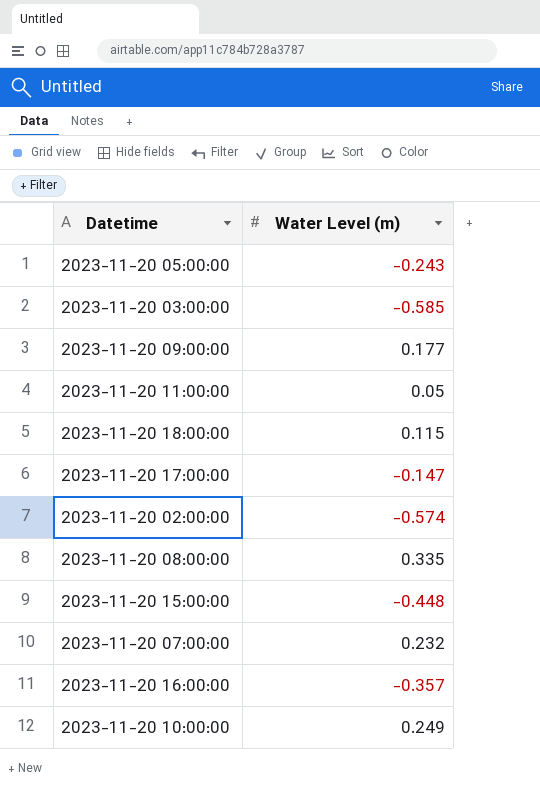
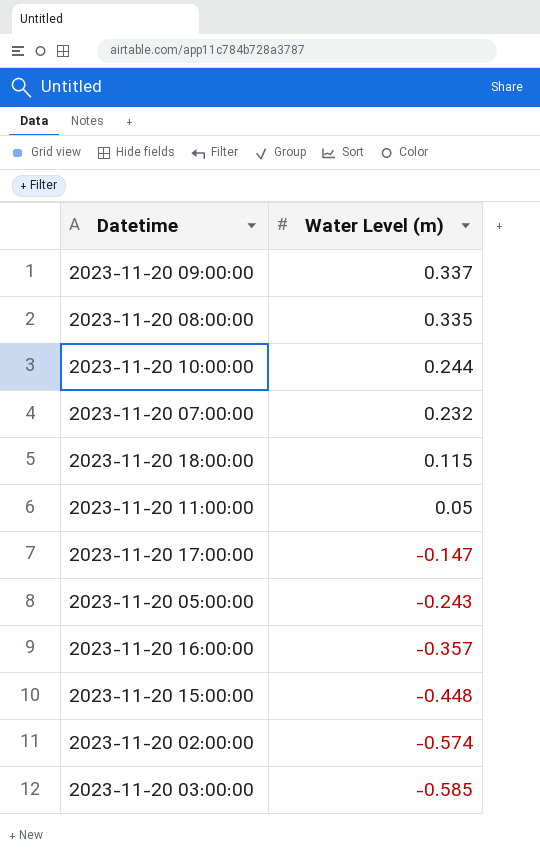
row order: none -> Water Level (m) descending
2023-11-20 09:00:00 | Water Level (m): 0.177 -> 0.337
2023-11-20 10:00:00 | Water Level (m): 0.249 -> 0.244

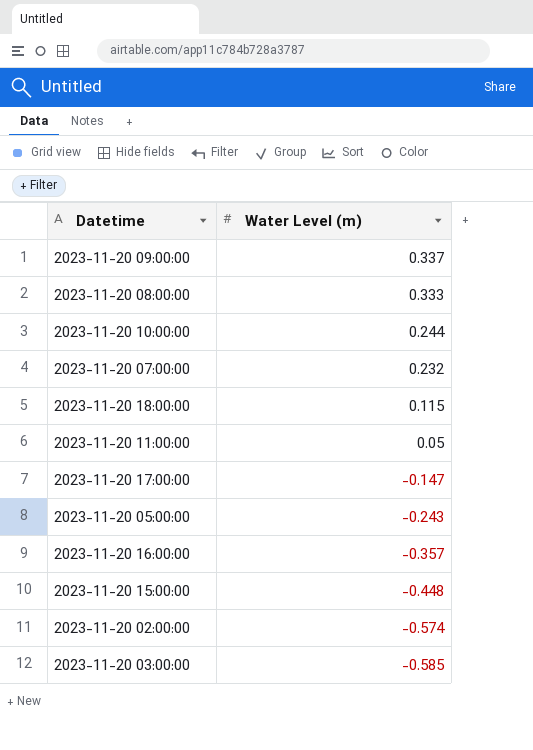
2023-11-20 08:00:00 | Water Level (m): 0.335 -> 0.333

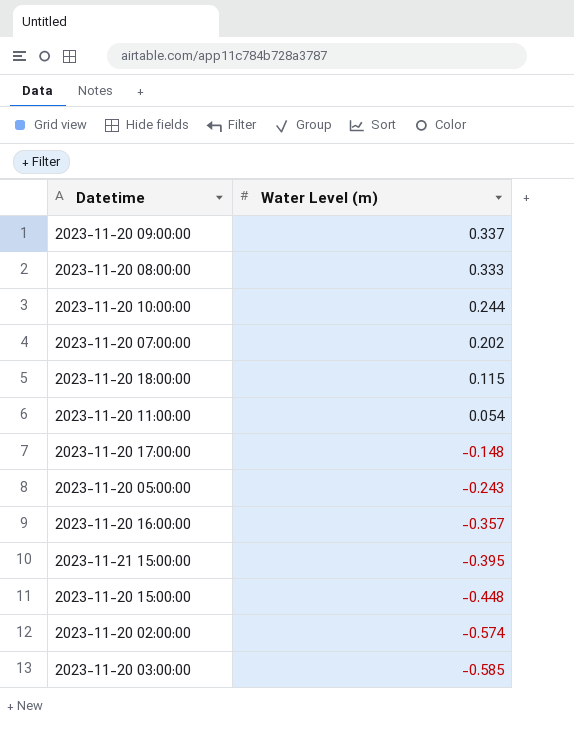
2023-11-20 07:00:00 | Water Level (m): 0.232 -> 0.202
2023-11-20 11:00:00 | Water Level (m): 0.05 -> 0.054
2023-11-20 17:00:00 | Water Level (m): -0.147 -> -0.148
row 2023-11-21 15:00:00: none -> -0.395

